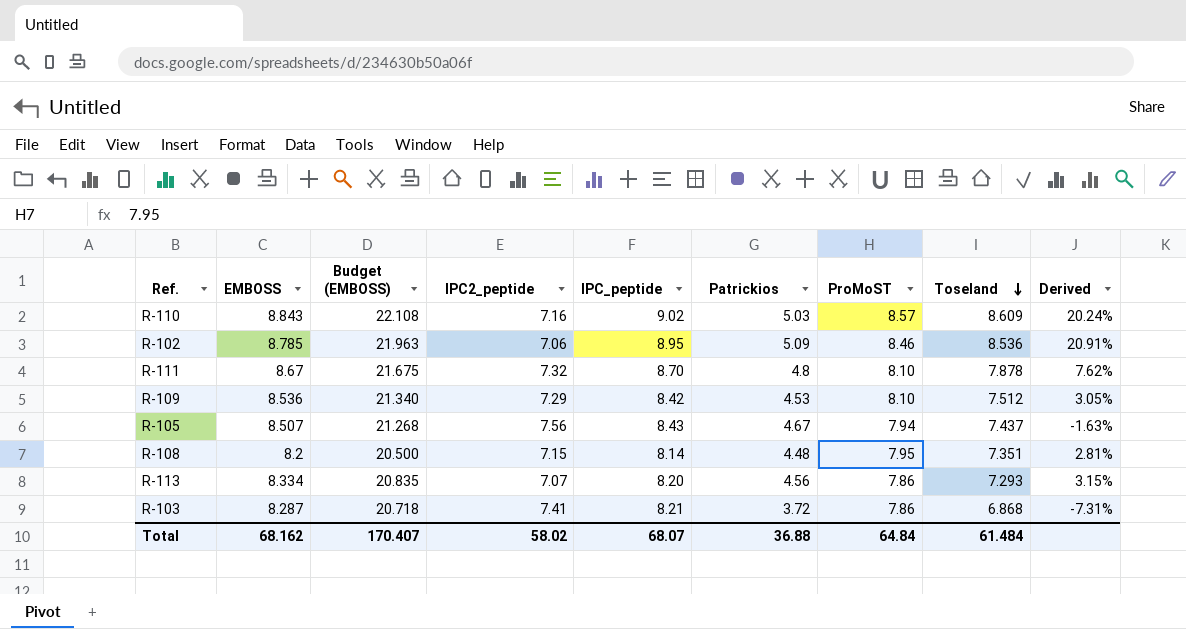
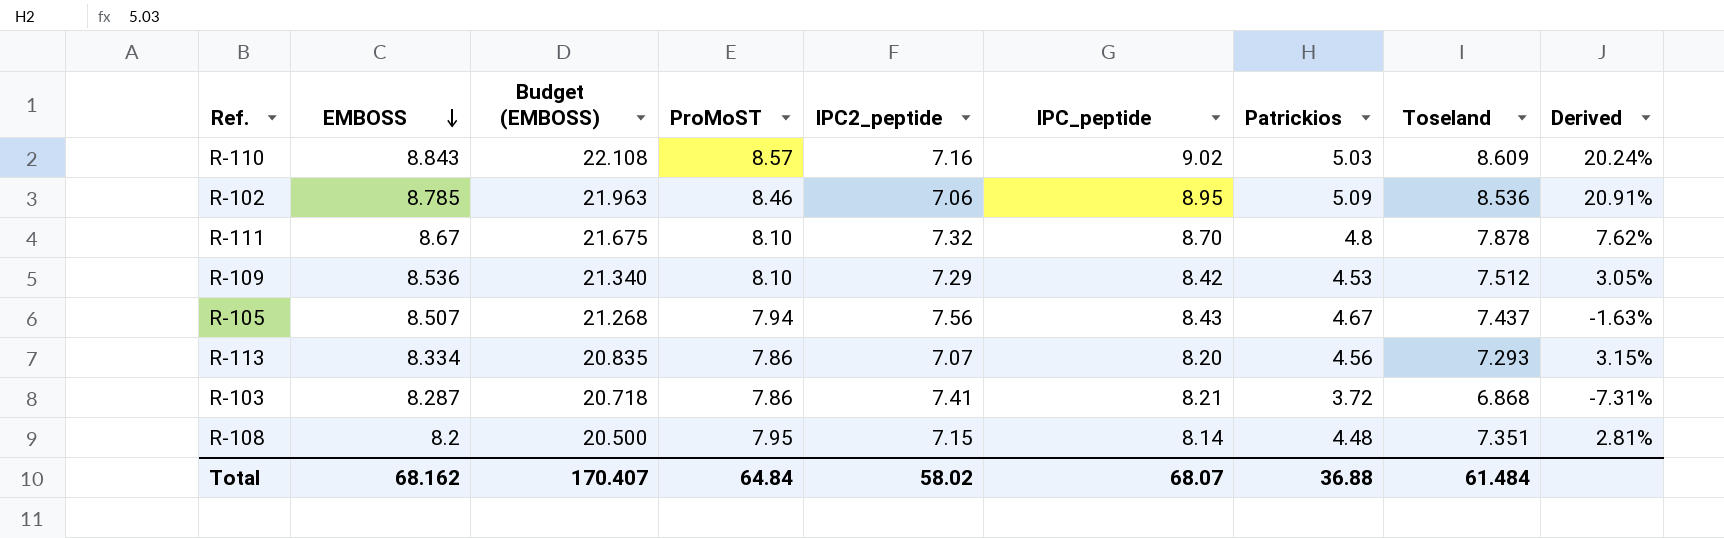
row order: Toseland descending -> EMBOSS descending
column ProMoST | position: 7 -> 4

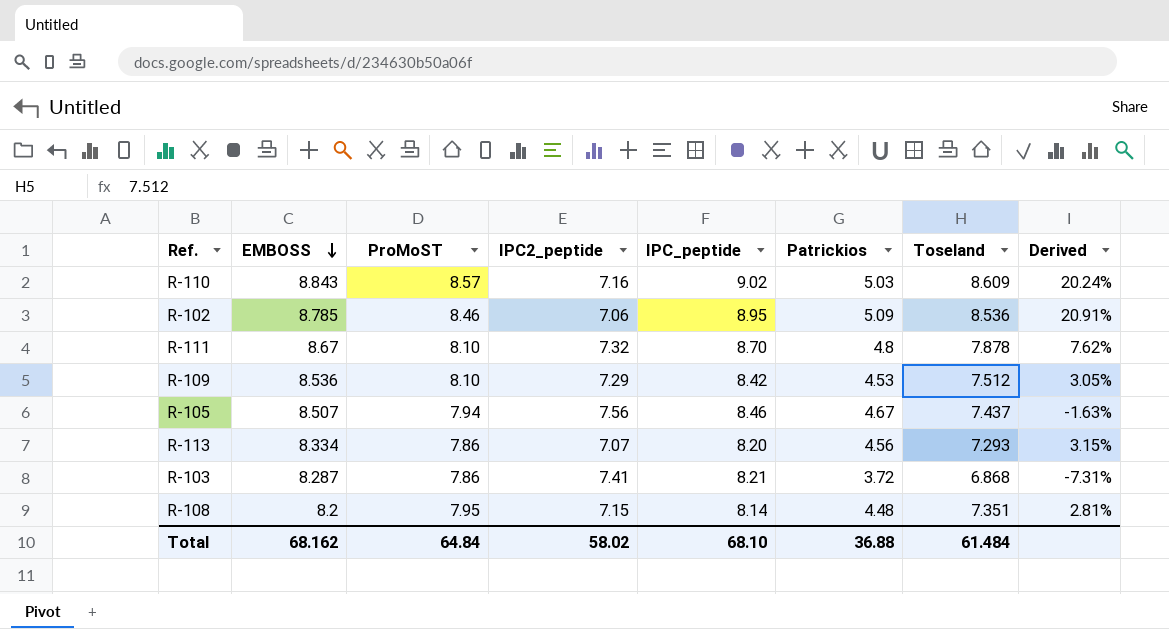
column Budget (EMBOSS) | formula: [EMBOSS] * 2.5 -> none
R-105 | IPC_peptide: 8.43 -> 8.46
Total | IPC_peptide: 68.07 -> 68.10

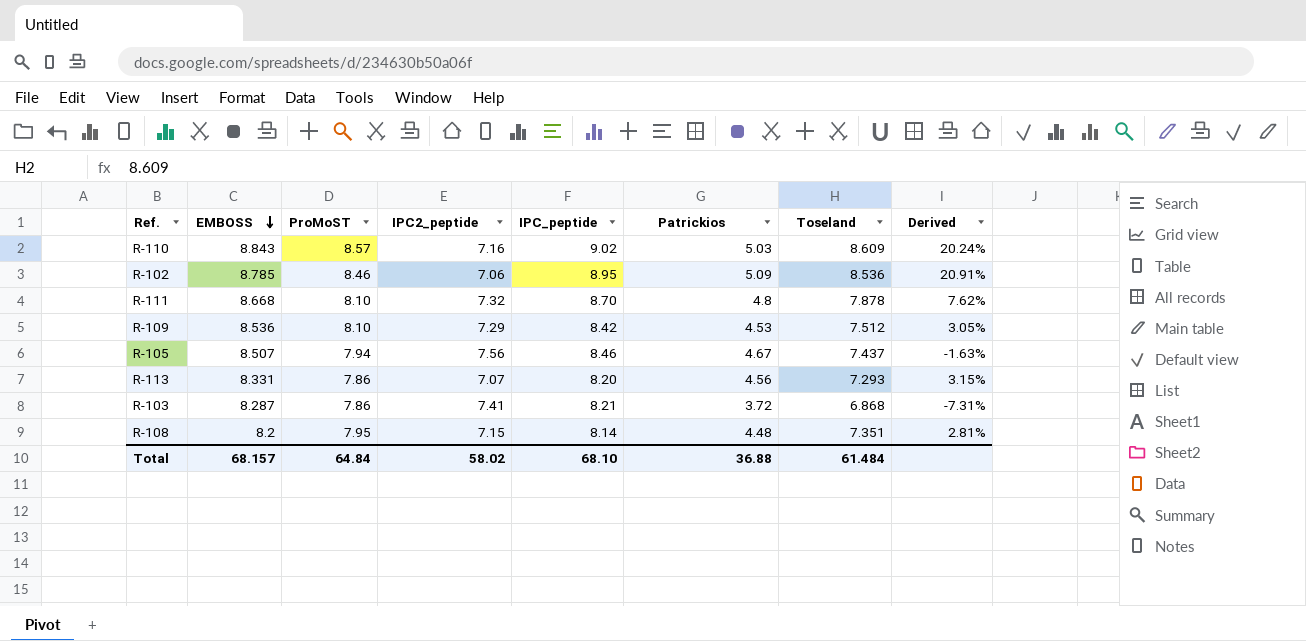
R-111 | EMBOSS: 8.67 -> 8.668
R-113 | EMBOSS: 8.334 -> 8.331
Total | EMBOSS: 68.162 -> 68.157

